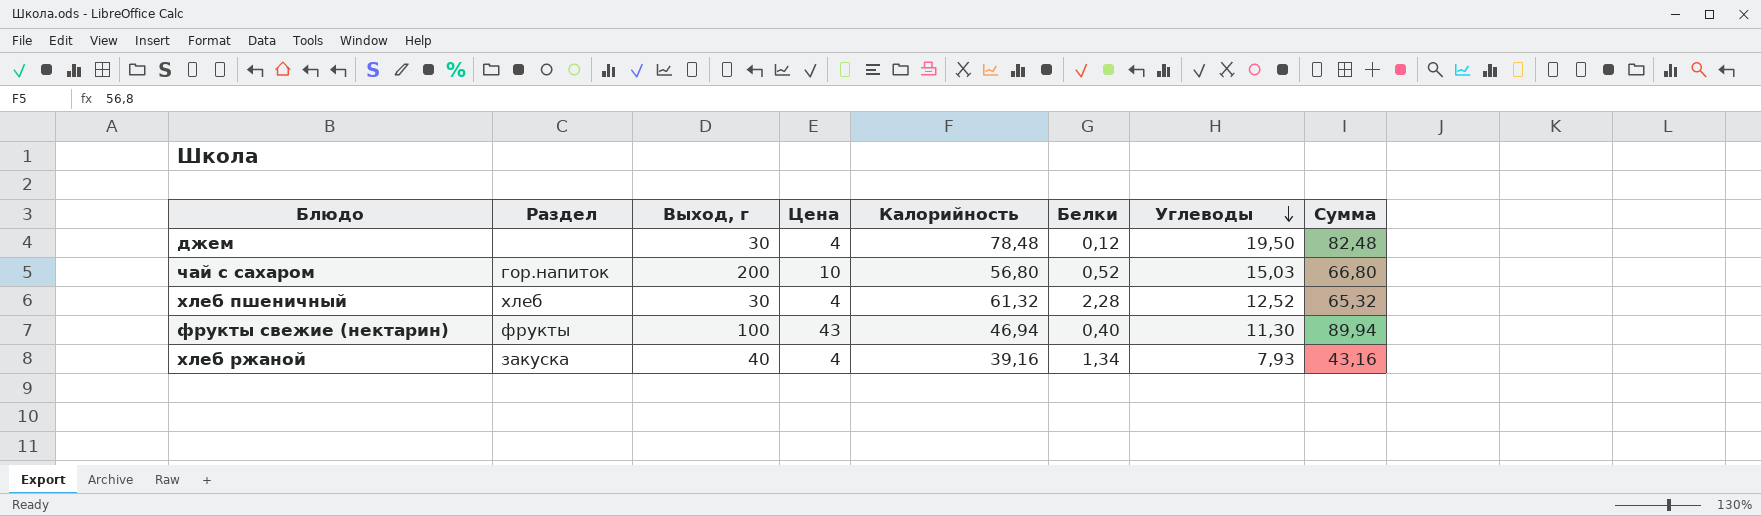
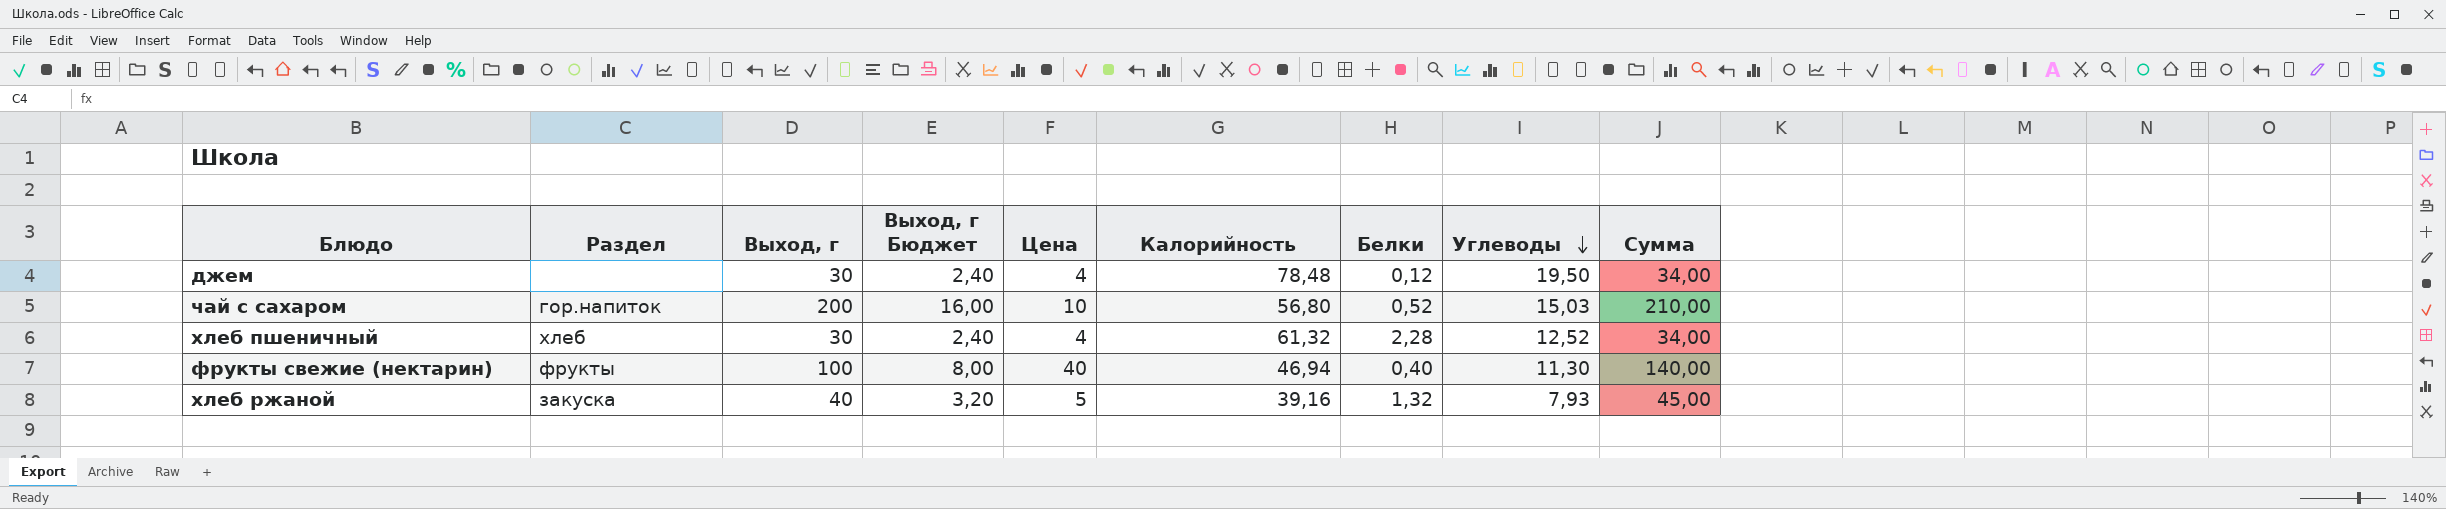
column Выход, г Бюджет | formula: none -> [Выход, г] * 0,08
column Сумма | formula: [Цена] + [Калорийность] -> [Выход, г] + [Цена]
фрукты свежие (нектарин) | Цена: 43 -> 40
хлеб ржаной | Цена: 4 -> 5
хлеб ржаной | Белки: 1,34 -> 1,32

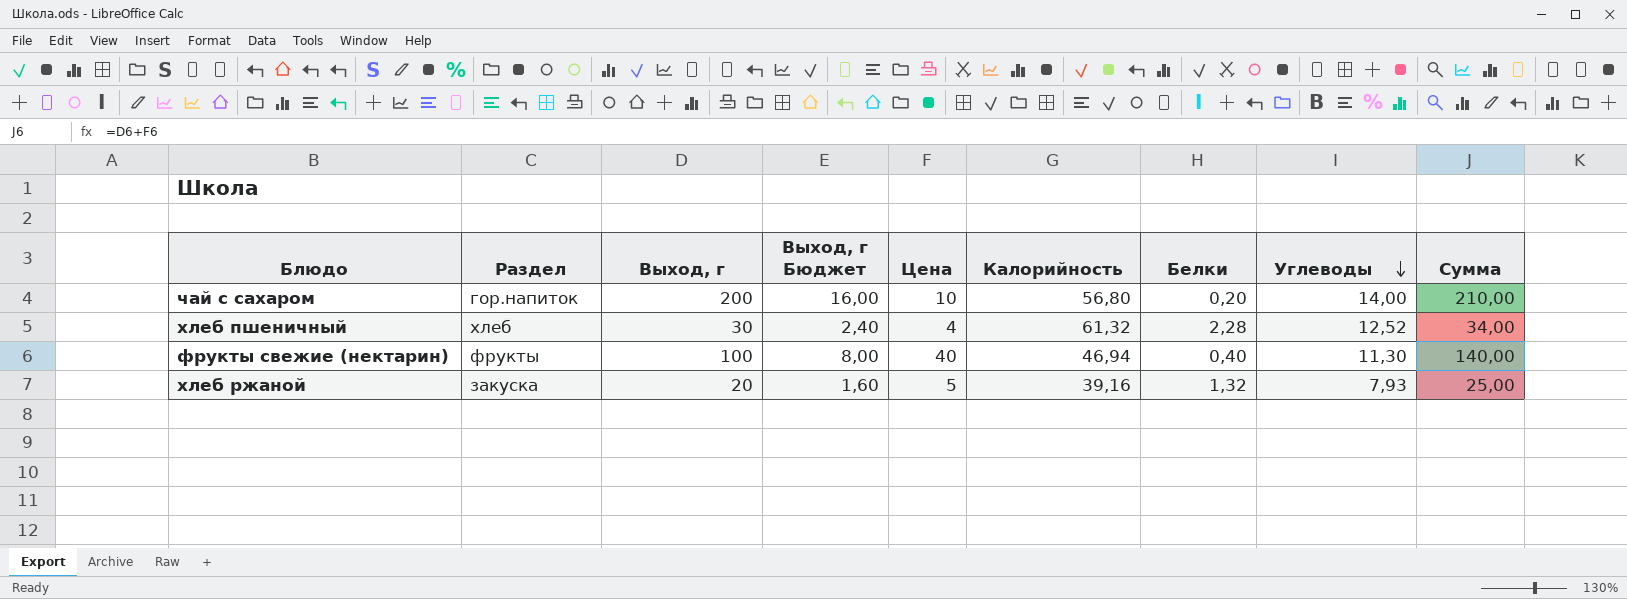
row джем: none | 30 | 2,40 | 4 | 78,48 | 0,12 | 19,50 | 34,00 -> none
чай с сахаром | Белки: 0,52 -> 0,20
чай с сахаром | Углеводы: 15,03 -> 14,00
хлеб ржаной | Выход, г: 40 -> 20
хлеб ржаной | Выход, г Бюджет: 3,20 -> 1,60
хлеб ржаной | Сумма: 45,00 -> 25,00

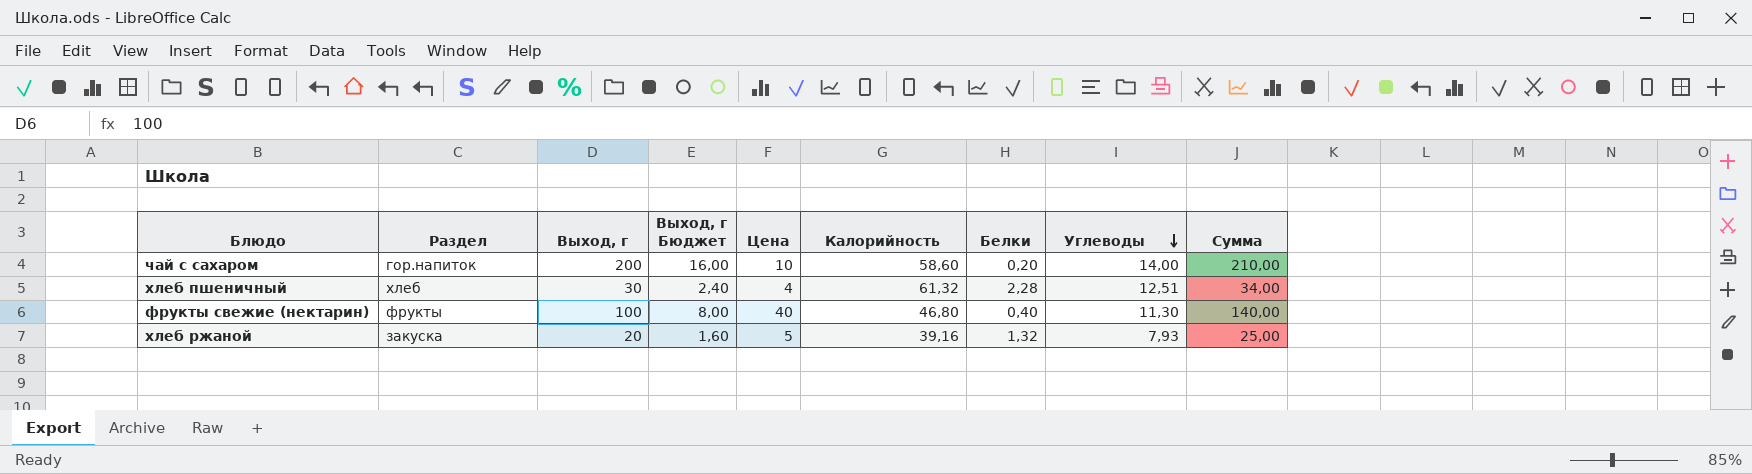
чай с сахаром | Калорийность: 56,80 -> 58,60
хлеб пшеничный | Углеводы: 12,52 -> 12,51
фрукты свежие (нектарин) | Калорийность: 46,94 -> 46,80

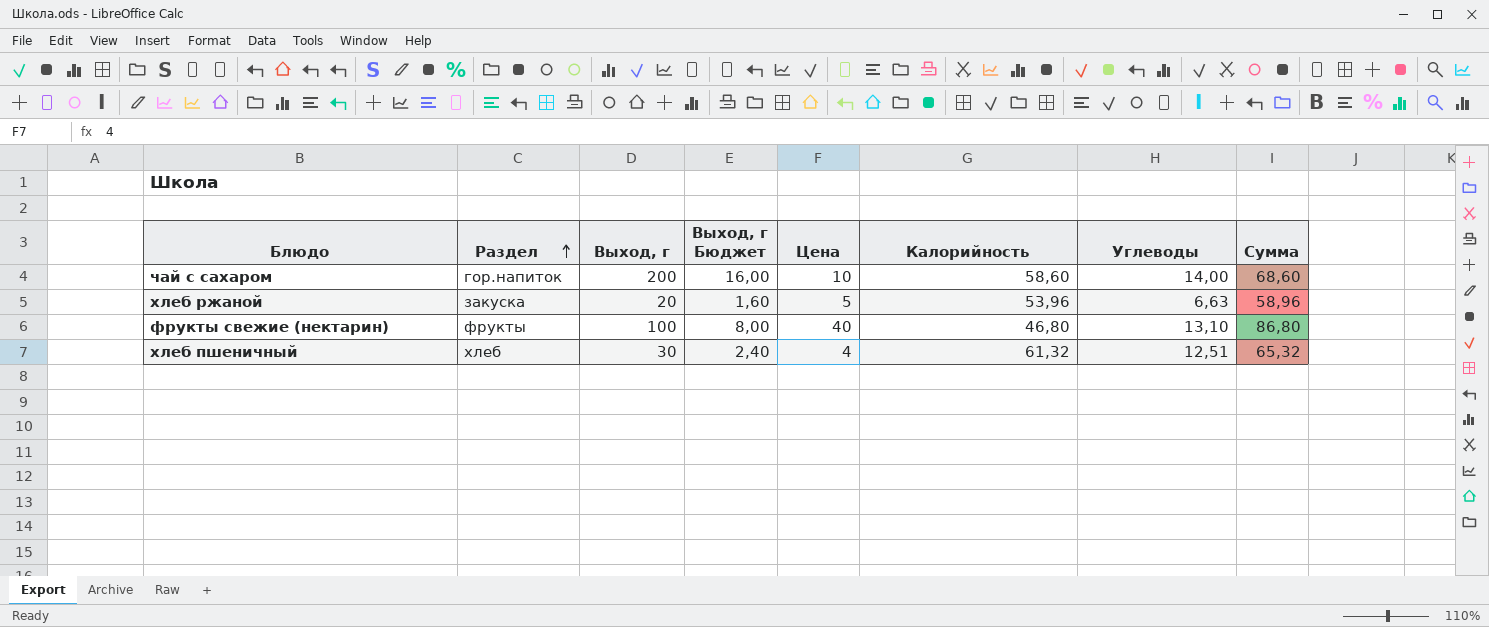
row order: Углеводы descending -> Раздел ascending
column Белки | position: 7 -> none
column Сумма | formula: [Выход, г] + [Цена] -> [Цена] + [Калорийность]
хлеб ржаной | Калорийность: 39,16 -> 53,96
хлеб ржаной | Углеводы: 7,93 -> 6,63
фрукты свежие (нектарин) | Углеводы: 11,30 -> 13,10

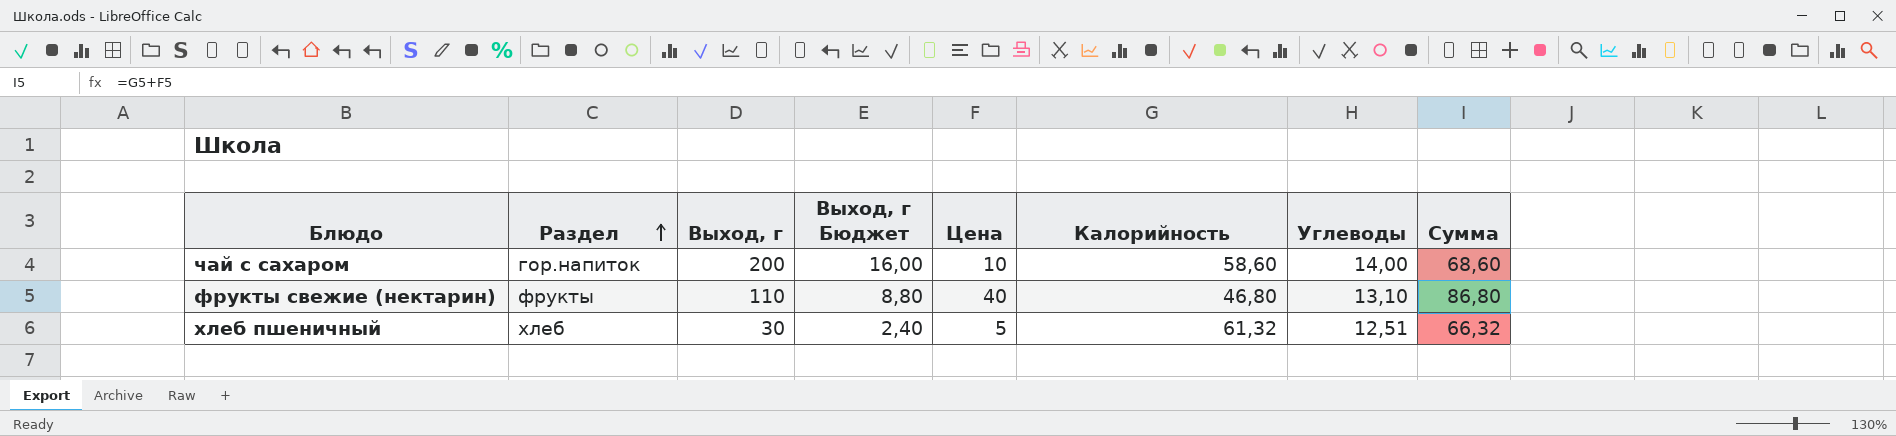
row хлеб ржаной: закуска | 20 | 1,60 | 5 | 53,96 | 6,63 | 58,96 -> none
фрукты свежие (нектарин) | Выход, г: 100 -> 110
фрукты свежие (нектарин) | Выход, г Бюджет: 8,00 -> 8,80
хлеб пшеничный | Цена: 4 -> 5
хлеб пшеничный | Сумма: 65,32 -> 66,32

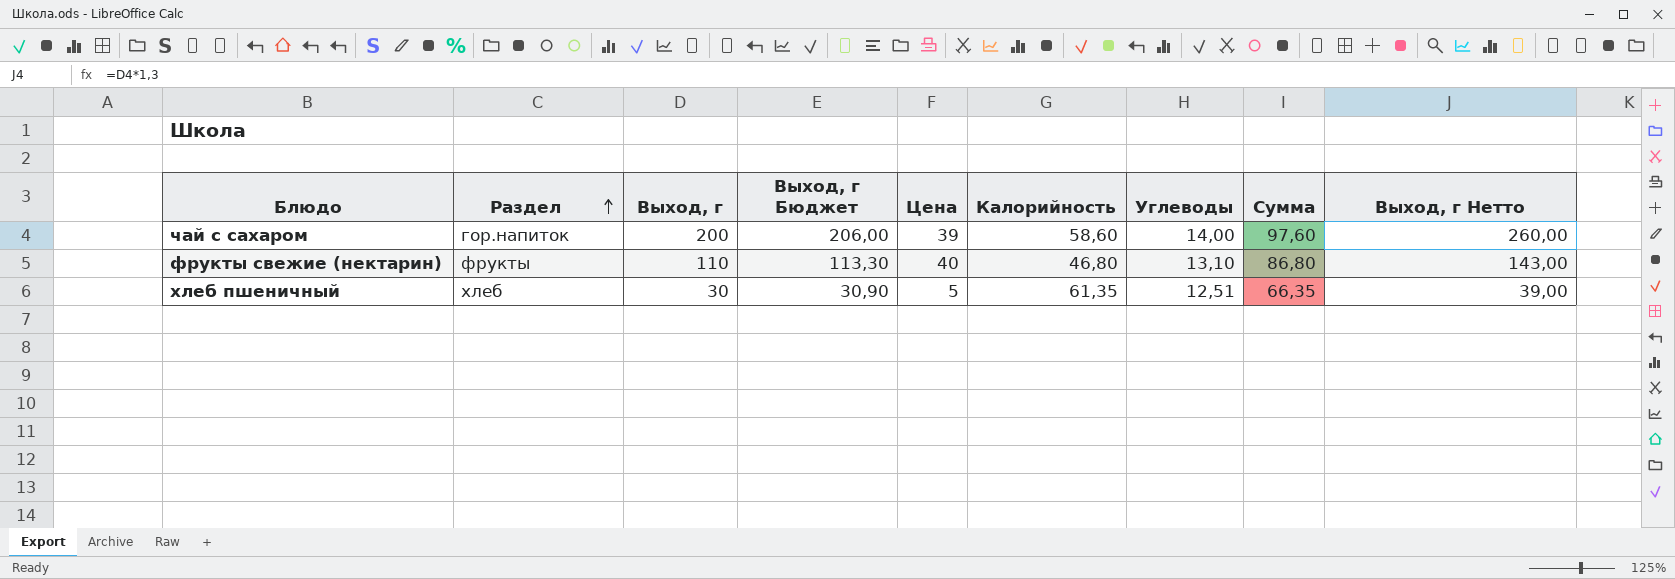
column Выход, г Бюджет | formula: [Выход, г] * 0,08 -> [Выход, г] * 1,03
column Выход, г Нетто | formula: none -> [Выход, г] * 1,3
чай с сахаром | Цена: 10 -> 39
чай с сахаром | Сумма: 68,60 -> 97,60
хлеб пшеничный | Калорийность: 61,32 -> 61,35
хлеб пшеничный | Сумма: 66,32 -> 66,35

